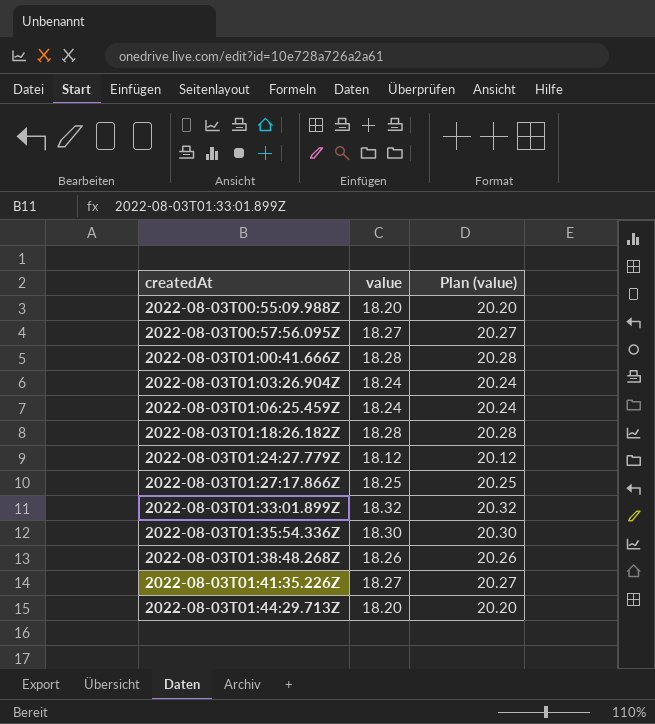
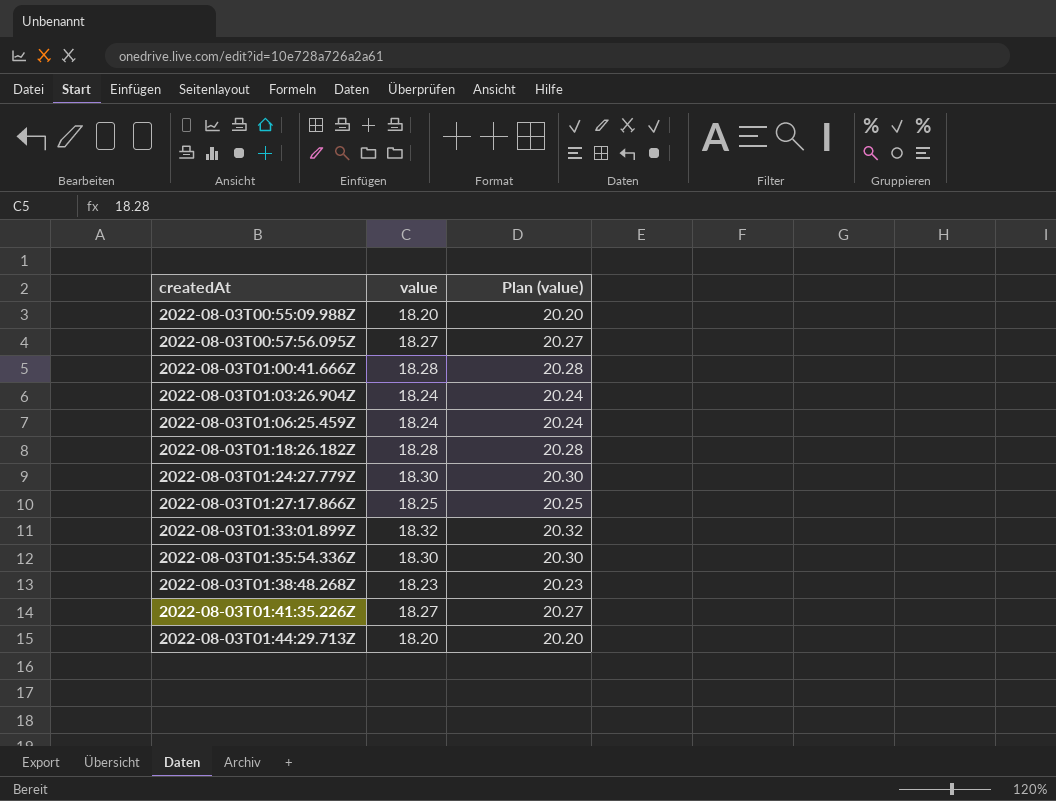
2022-08-03T01:24:27.779Z | value: 18.12 -> 18.30
2022-08-03T01:24:27.779Z | Plan (value): 20.12 -> 20.30
2022-08-03T01:38:48.268Z | value: 18.26 -> 18.23
2022-08-03T01:38:48.268Z | Plan (value): 20.26 -> 20.23

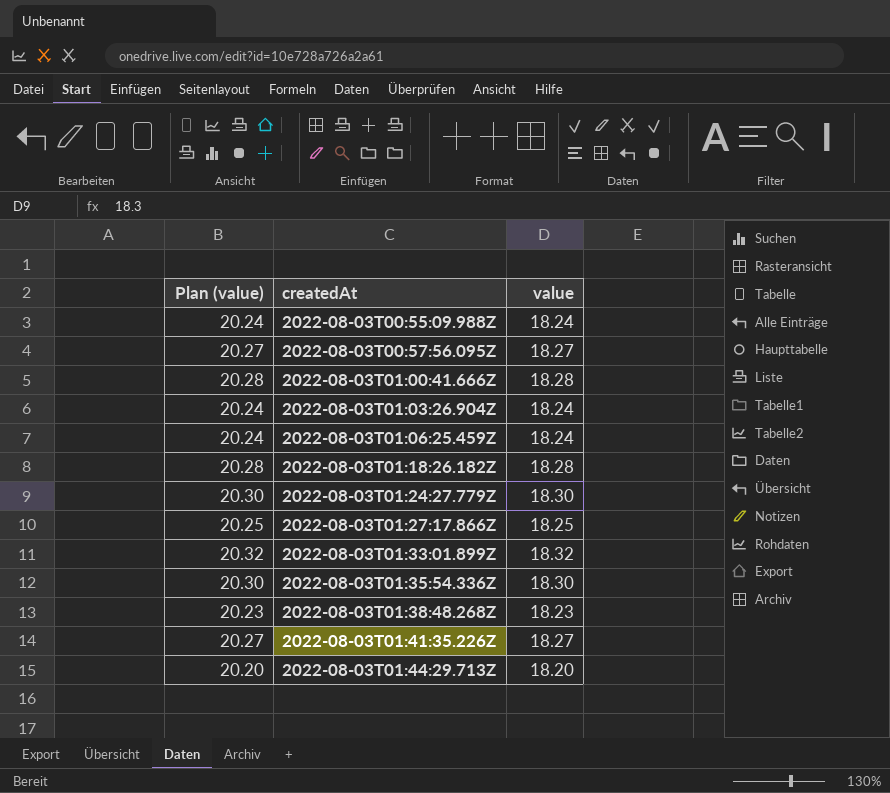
column Plan (value) | position: 3 -> 1
2022-08-03T00:55:09.988Z | Plan (value): 20.20 -> 20.24
2022-08-03T00:55:09.988Z | value: 18.20 -> 18.24

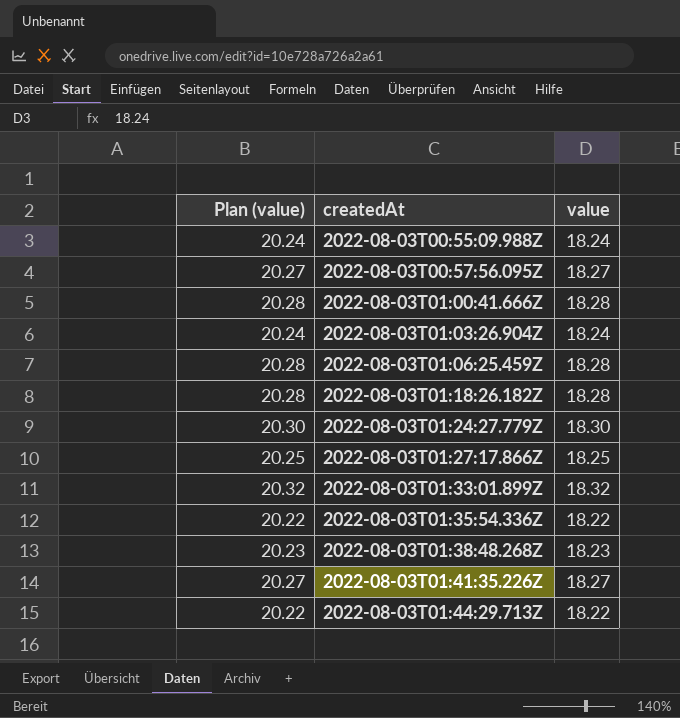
2022-08-03T01:06:25.459Z | Plan (value): 20.24 -> 20.28
2022-08-03T01:06:25.459Z | value: 18.24 -> 18.28
2022-08-03T01:35:54.336Z | Plan (value): 20.30 -> 20.22
2022-08-03T01:35:54.336Z | value: 18.30 -> 18.22
2022-08-03T01:44:29.713Z | Plan (value): 20.20 -> 20.22
2022-08-03T01:44:29.713Z | value: 18.20 -> 18.22

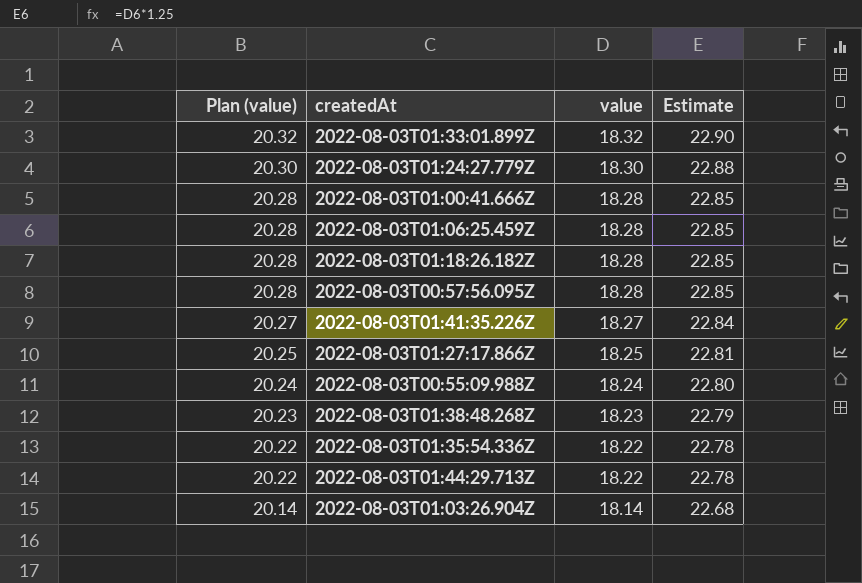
row order: createdAt ascending -> Plan (value) descending
column Estimate | formula: none -> [value] * 1.25
2022-08-03T00:57:56.095Z | Plan (value): 20.27 -> 20.28
2022-08-03T00:57:56.095Z | value: 18.27 -> 18.28
2022-08-03T01:03:26.904Z | Plan (value): 20.24 -> 20.14
2022-08-03T01:03:26.904Z | value: 18.24 -> 18.14

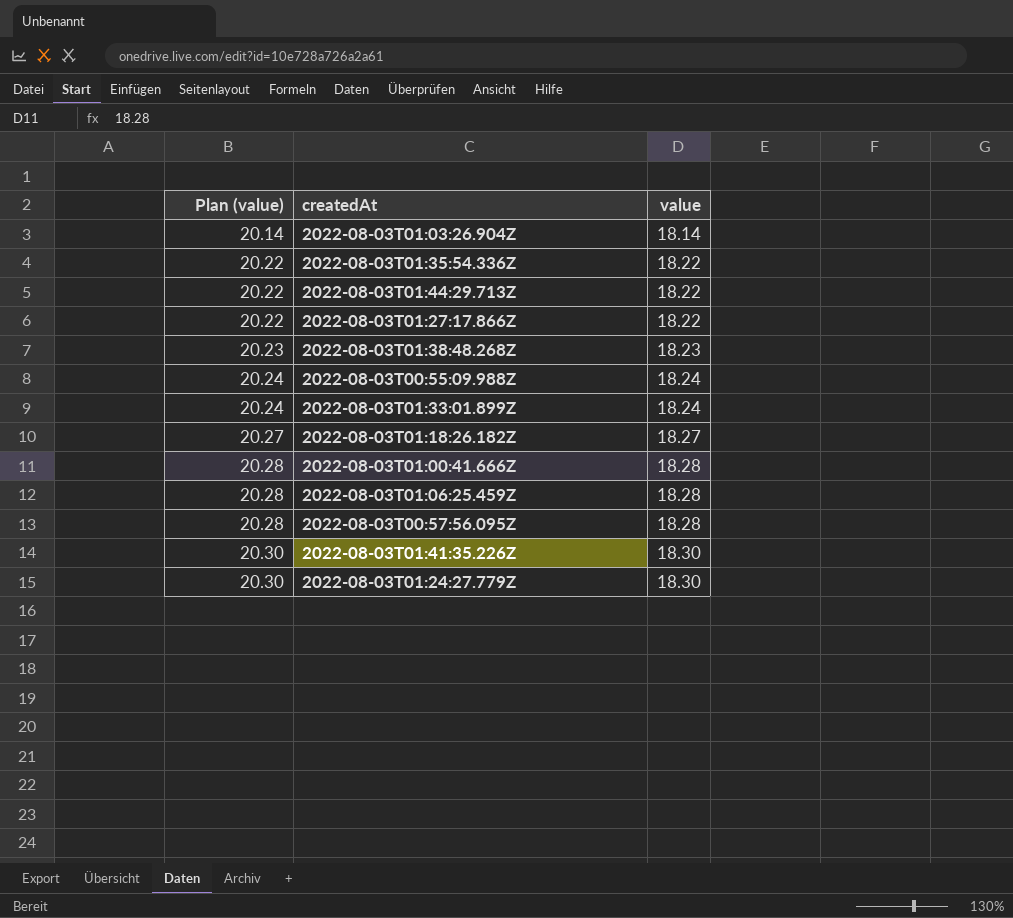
row order: Plan (value) descending -> Plan (value) ascending
column Estimate | formula: [value] * 1.25 -> none
2022-08-03T01:27:17.866Z | Plan (value): 20.25 -> 20.22
2022-08-03T01:27:17.866Z | value: 18.25 -> 18.22
2022-08-03T01:33:01.899Z | Plan (value): 20.32 -> 20.24
2022-08-03T01:33:01.899Z | value: 18.32 -> 18.24
2022-08-03T01:18:26.182Z | Plan (value): 20.28 -> 20.27
2022-08-03T01:18:26.182Z | value: 18.28 -> 18.27
2022-08-03T01:41:35.226Z | Plan (value): 20.27 -> 20.30
2022-08-03T01:41:35.226Z | value: 18.27 -> 18.30

